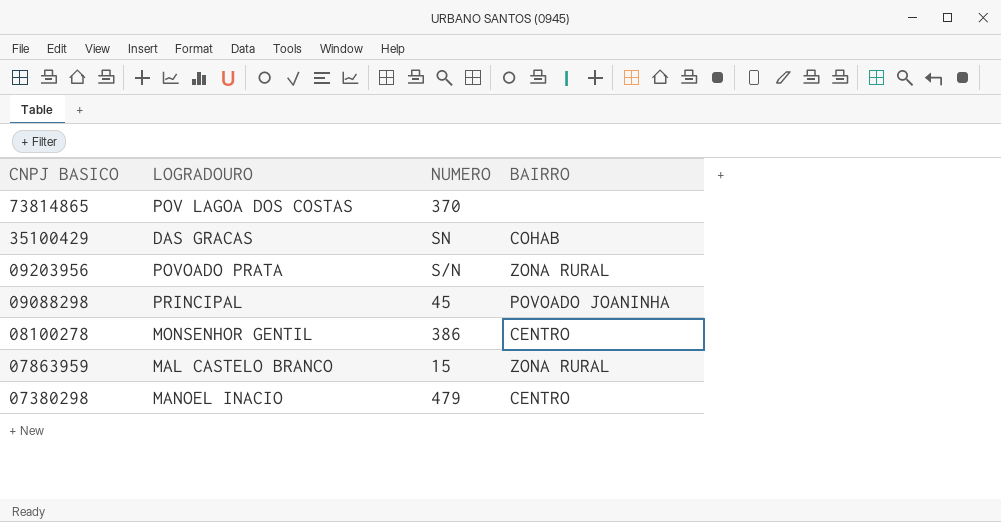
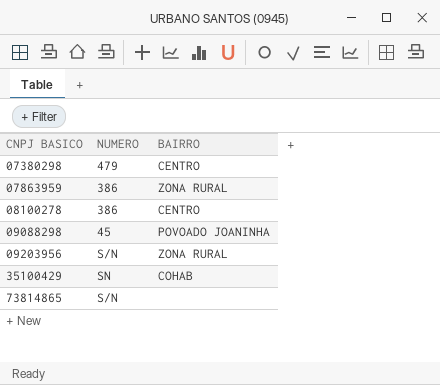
row order: CNPJ BASICO descending -> CNPJ BASICO ascending
column LOGRADOURO | position: 2 -> none
07863959 | NUMERO: 15 -> 386
73814865 | NUMERO: 370 -> S/N

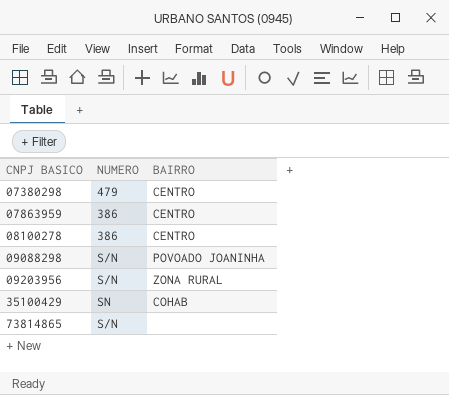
07863959 | BAIRRO: ZONA RURAL -> CENTRO
09088298 | NUMERO: 45 -> S/N

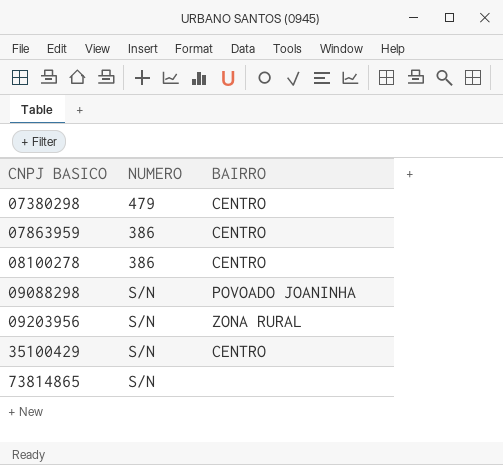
35100429 | NUMERO: SN -> S/N
35100429 | BAIRRO: COHAB -> CENTRO

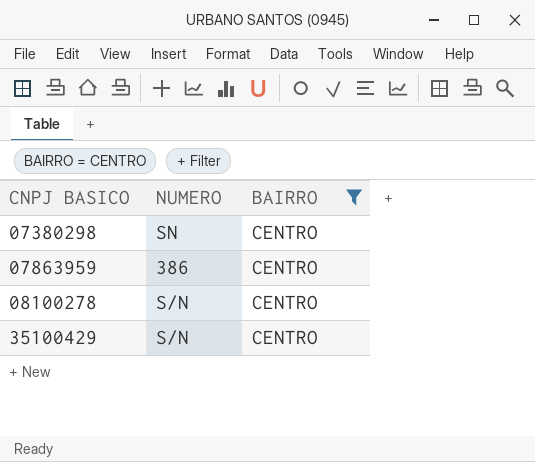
filter: none -> BAIRRO = CENTRO
07380298 | NUMERO: 479 -> SN
08100278 | NUMERO: 386 -> S/N

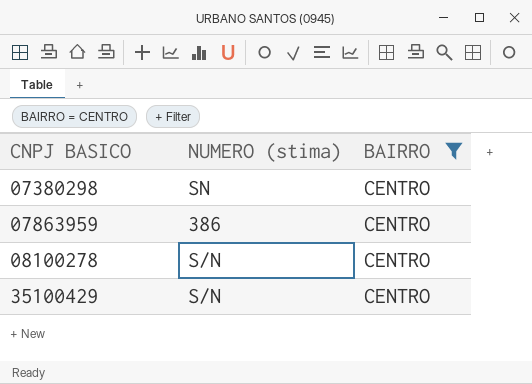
column name: NUMERO -> NUMERO (stima)

